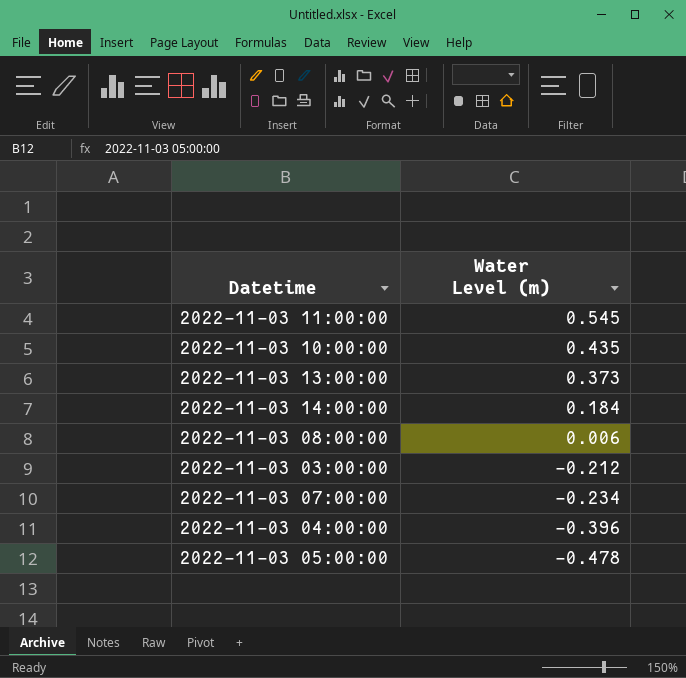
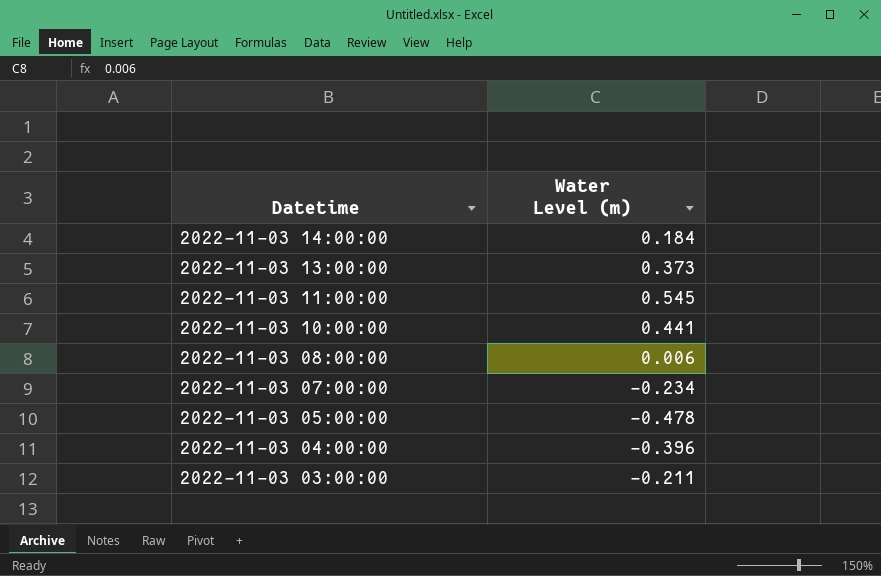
row order: Water Level (m) descending -> Datetime descending
2022-11-03 10:00:00 | Water Level (m): 0.435 -> 0.441
2022-11-03 03:00:00 | Water Level (m): -0.212 -> -0.211

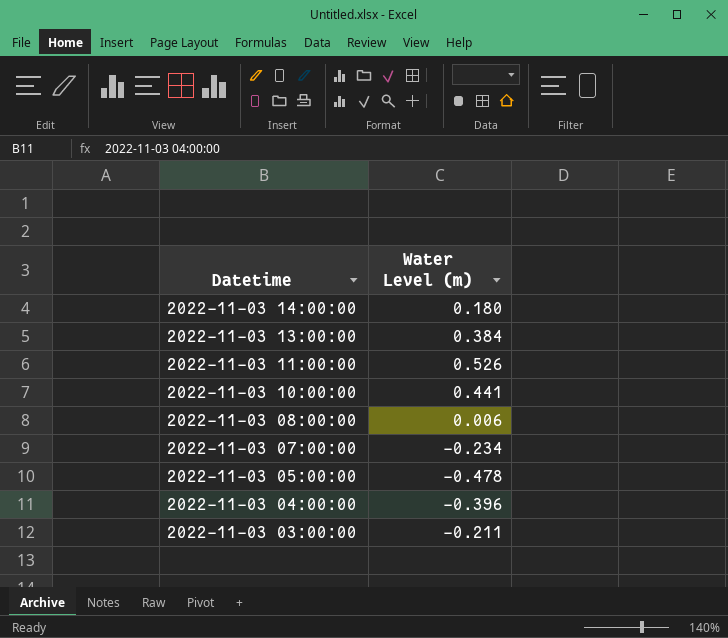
2022-11-03 14:00:00 | Water Level (m): 0.184 -> 0.180
2022-11-03 13:00:00 | Water Level (m): 0.373 -> 0.384
2022-11-03 11:00:00 | Water Level (m): 0.545 -> 0.526

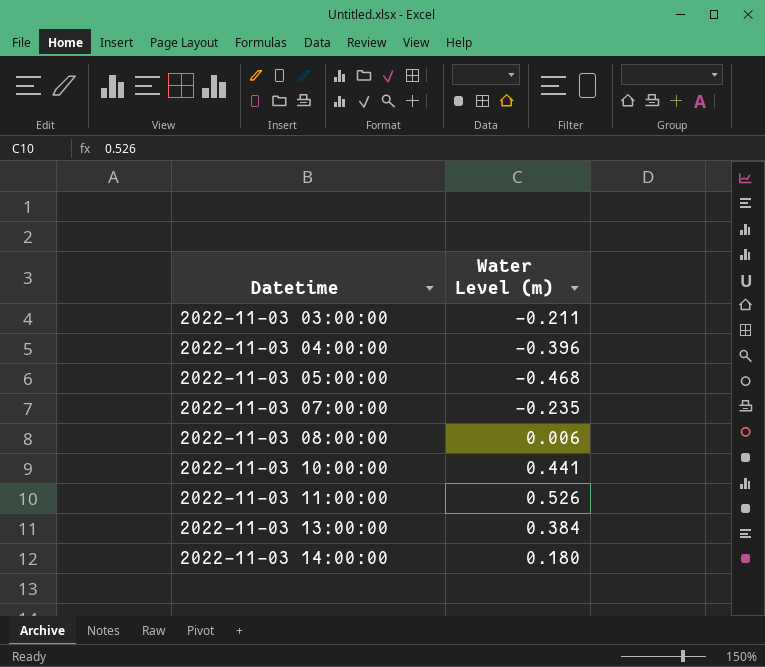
row order: Datetime descending -> Datetime ascending
2022-11-03 05:00:00 | Water Level (m): -0.478 -> -0.468
2022-11-03 07:00:00 | Water Level (m): -0.234 -> -0.235

